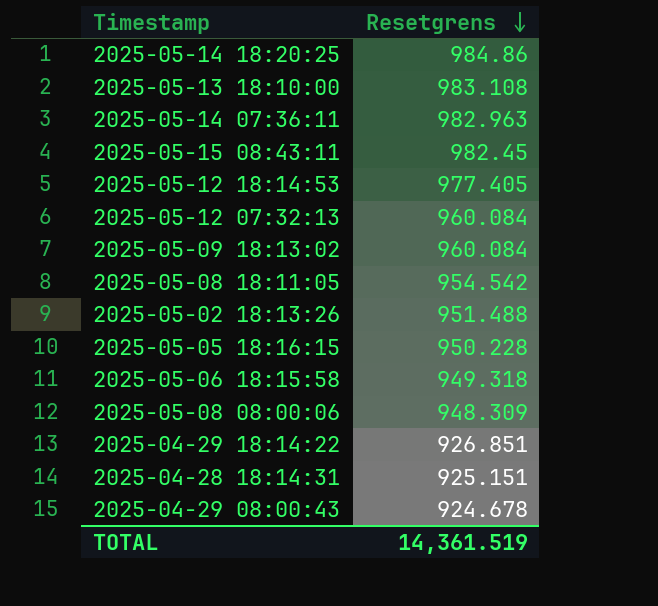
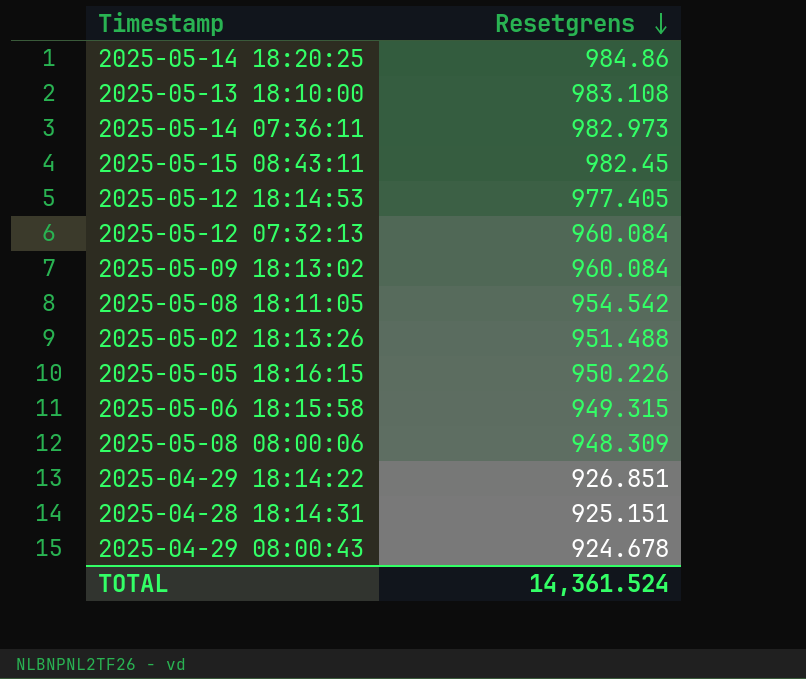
2025-05-14 07:36:11 | Resetgrens: 982.963 -> 982.973
2025-05-05 18:16:15 | Resetgrens: 950.228 -> 950.226
2025-05-06 18:15:58 | Resetgrens: 949.318 -> 949.315
TOTAL | Resetgrens: 14,361.519 -> 14,361.524

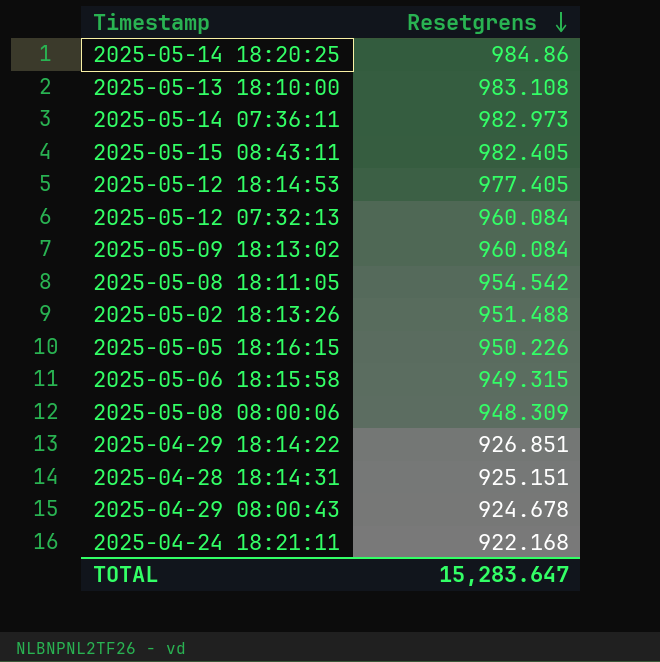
2025-05-15 08:43:11 | Resetgrens: 982.45 -> 982.405
row 2025-04-24 18:21:11: none -> 922.168
TOTAL | Resetgrens: 14,361.524 -> 15,283.647

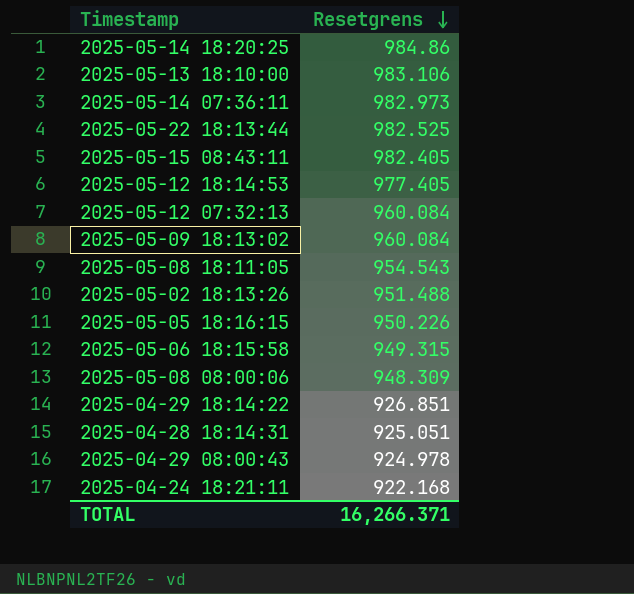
2025-05-13 18:10:00 | Resetgrens: 983.108 -> 983.106
row 2025-05-22 18:13:44: none -> 982.525
2025-05-08 18:11:05 | Resetgrens: 954.542 -> 954.543
2025-04-28 18:14:31 | Resetgrens: 925.151 -> 925.051
2025-04-29 08:00:43 | Resetgrens: 924.678 -> 924.978
TOTAL | Resetgrens: 15,283.647 -> 16,266.371

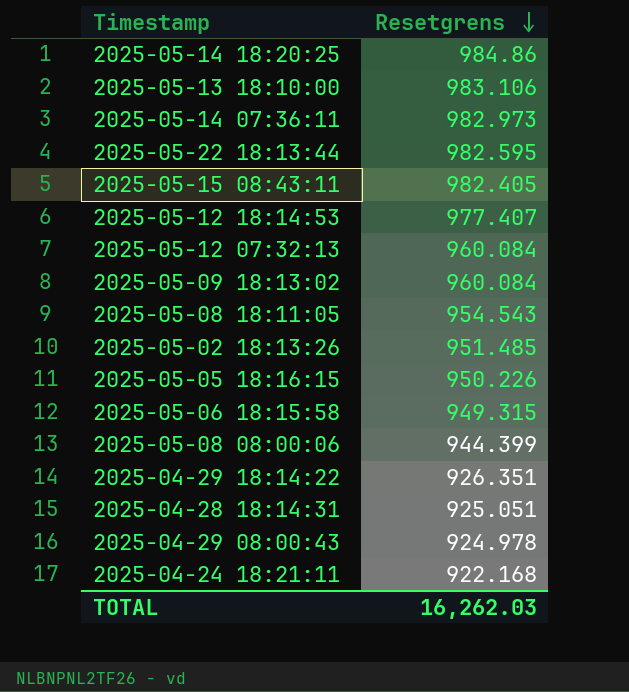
2025-05-22 18:13:44 | Resetgrens: 982.525 -> 982.595
2025-05-12 18:14:53 | Resetgrens: 977.405 -> 977.407
2025-05-02 18:13:26 | Resetgrens: 951.488 -> 951.485
2025-05-08 08:00:06 | Resetgrens: 948.309 -> 944.399
2025-04-29 18:14:22 | Resetgrens: 926.851 -> 926.351
TOTAL | Resetgrens: 16,266.371 -> 16,262.03

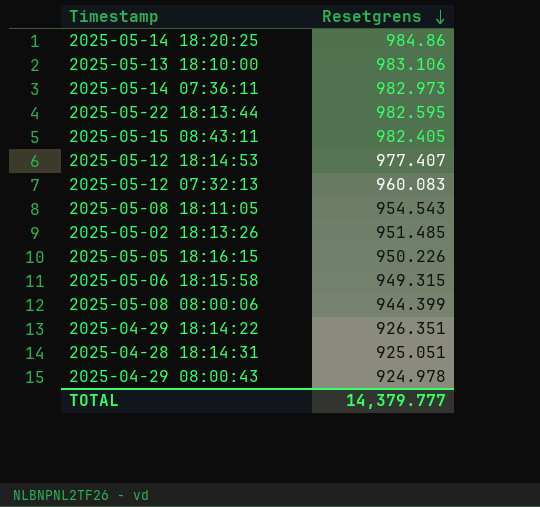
row 2025-05-09 18:13:02: 960.084 -> none
row 2025-04-24 18:21:11: 922.168 -> none
2025-05-12 07:32:13 | Resetgrens: 960.084 -> 960.083
TOTAL | Resetgrens: 16,262.03 -> 14,379.777

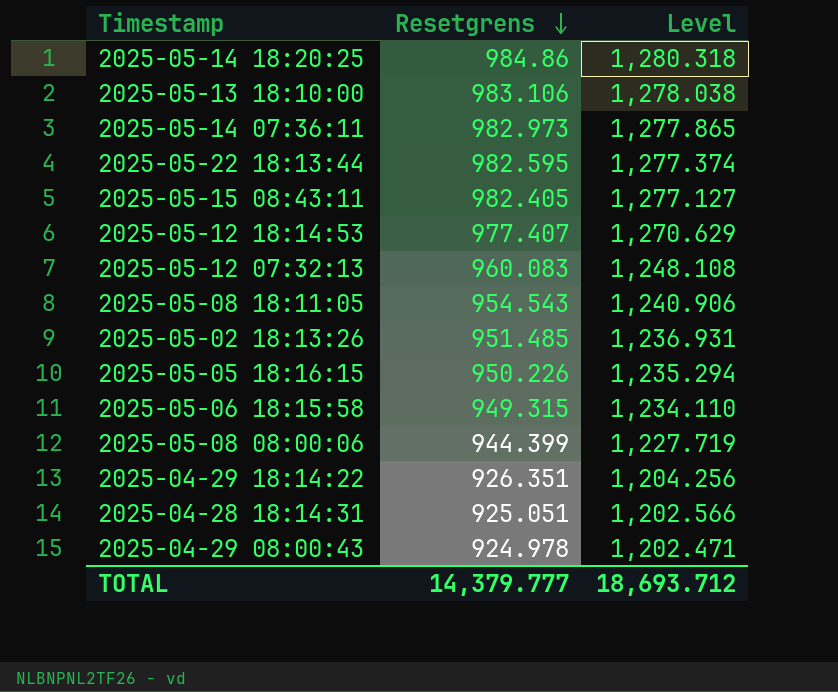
column Level | formula: none -> [Resetgrens] * 1.3

